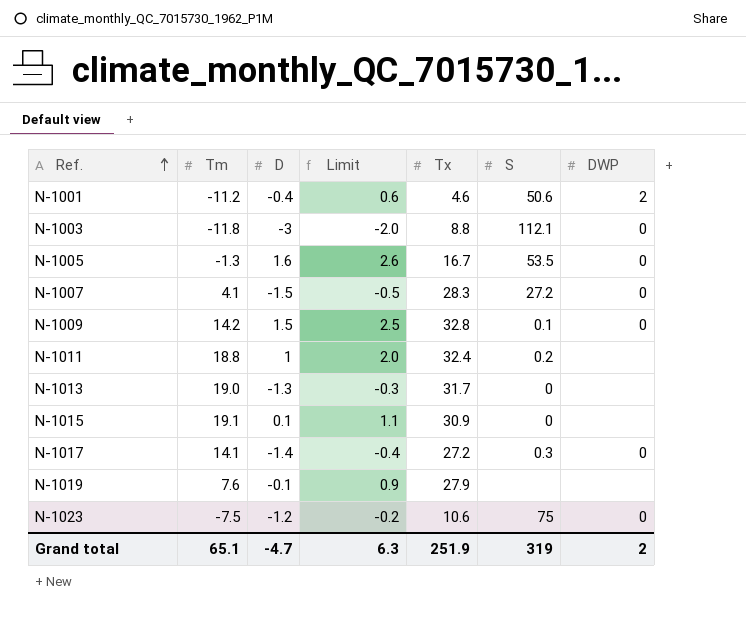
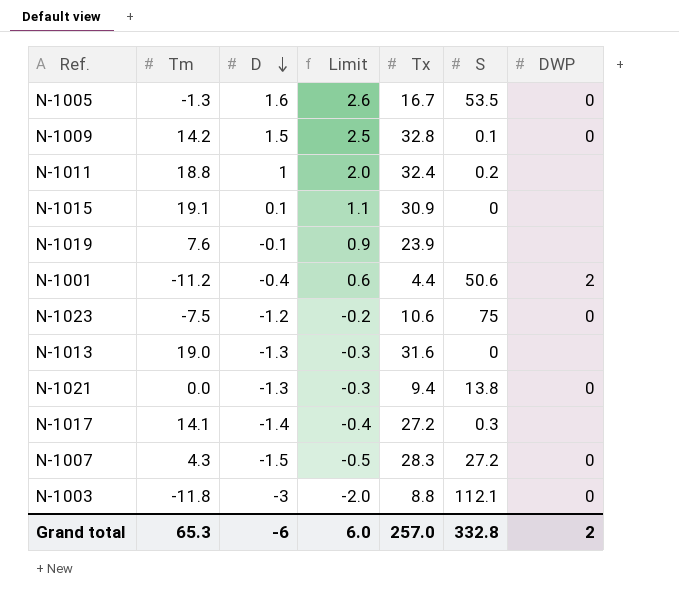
row order: Ref. ascending -> D descending
N-1019 | Tx: 27.9 -> 23.9
N-1001 | Tx: 4.6 -> 4.4
N-1013 | Tx: 31.7 -> 31.6
row N-1021: none -> 0.0 | -1.3 | -0.3 | 9.4 | 13.8 | 0
N-1017 | DWP: 0 -> none
N-1007 | Tm: 4.1 -> 4.3
Grand total | Tm: 65.1 -> 65.3
Grand total | D: -4.7 -> -6
Grand total | Limit: 6.3 -> 6.0
Grand total | Tx: 251.9 -> 257.0
Grand total | S: 319 -> 332.8

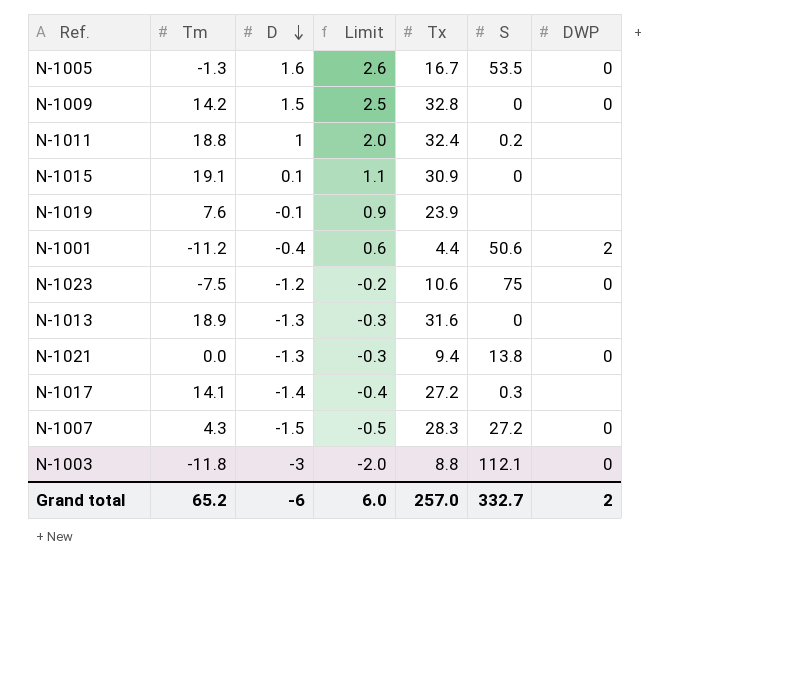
N-1009 | S: 0.1 -> 0
N-1013 | Tm: 19.0 -> 18.9
Grand total | Tm: 65.3 -> 65.2
Grand total | S: 332.8 -> 332.7

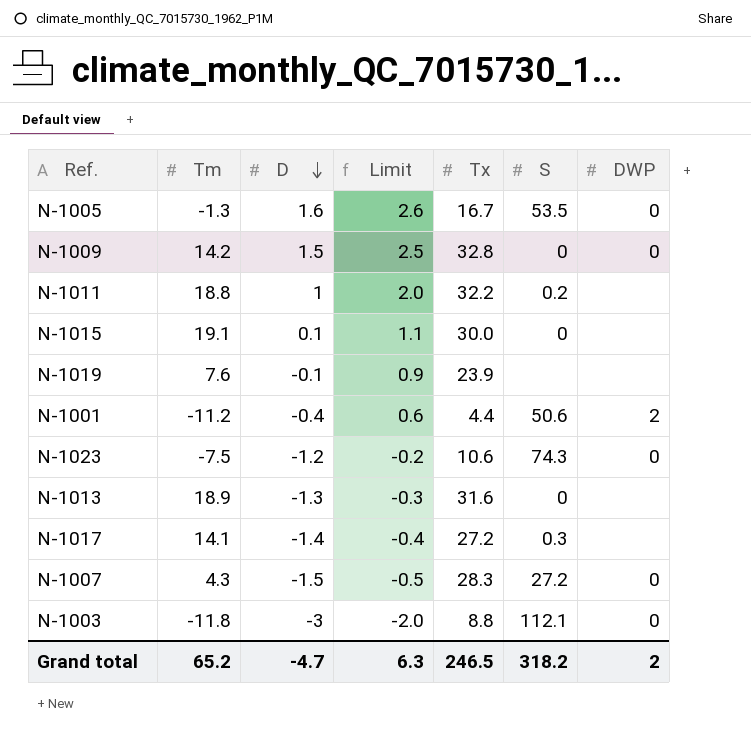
row N-1021: 0.0 | -1.3 | -0.3 | 9.4 | 13.8 | 0 -> none
N-1011 | Tx: 32.4 -> 32.2
N-1015 | Tx: 30.9 -> 30.0
N-1023 | S: 75 -> 74.3
Grand total | D: -6 -> -4.7
Grand total | Limit: 6.0 -> 6.3
Grand total | Tx: 257.0 -> 246.5
Grand total | S: 332.7 -> 318.2

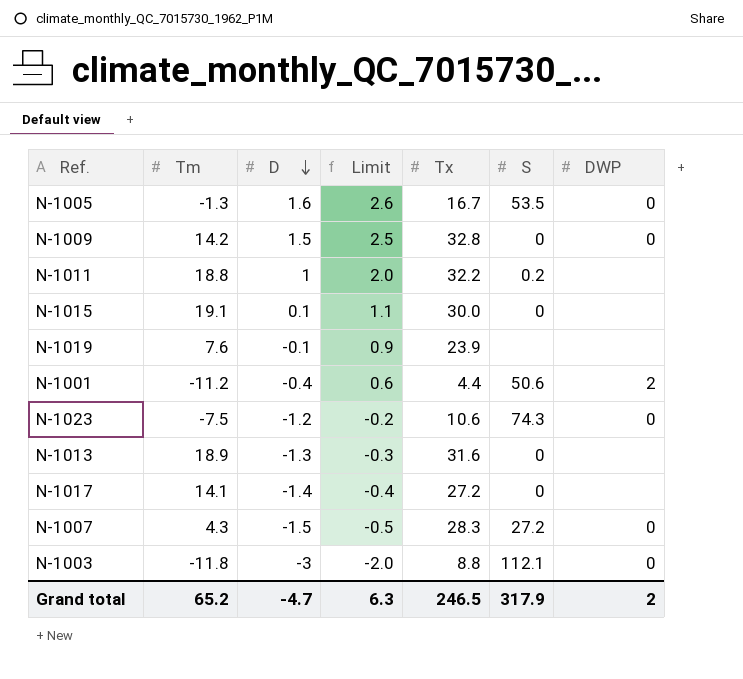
N-1017 | S: 0.3 -> 0
Grand total | S: 318.2 -> 317.9

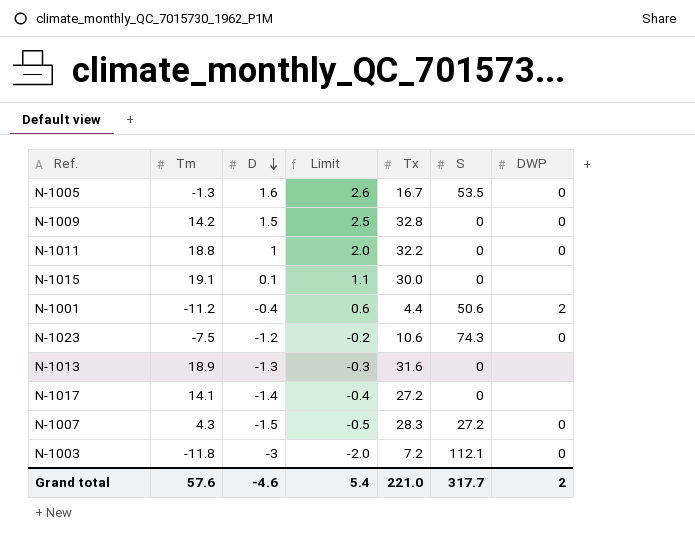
row N-1019: 7.6 | -0.1 | 0.9 | 23.9 | none | none -> none
N-1011 | S: 0.2 -> 0
N-1011 | DWP: none -> 0
N-1003 | Tx: 8.8 -> 7.2
Grand total | Tm: 65.2 -> 57.6
Grand total | D: -4.7 -> -4.6
Grand total | Limit: 6.3 -> 5.4
Grand total | Tx: 246.5 -> 221.0
Grand total | S: 317.9 -> 317.7

